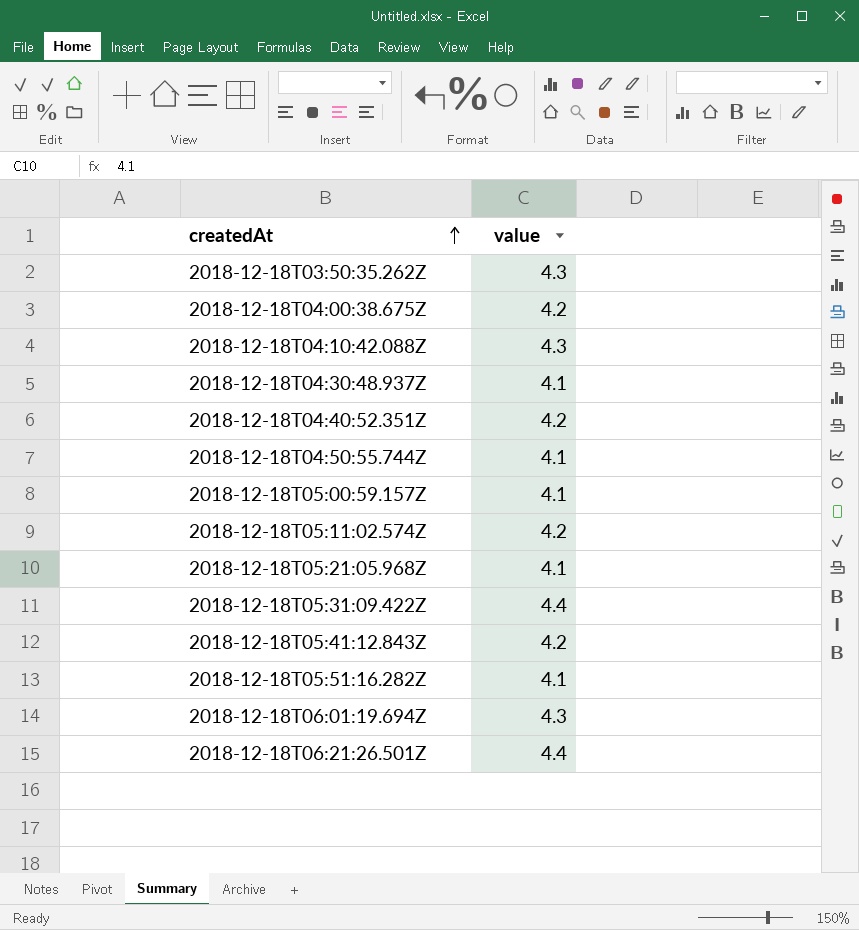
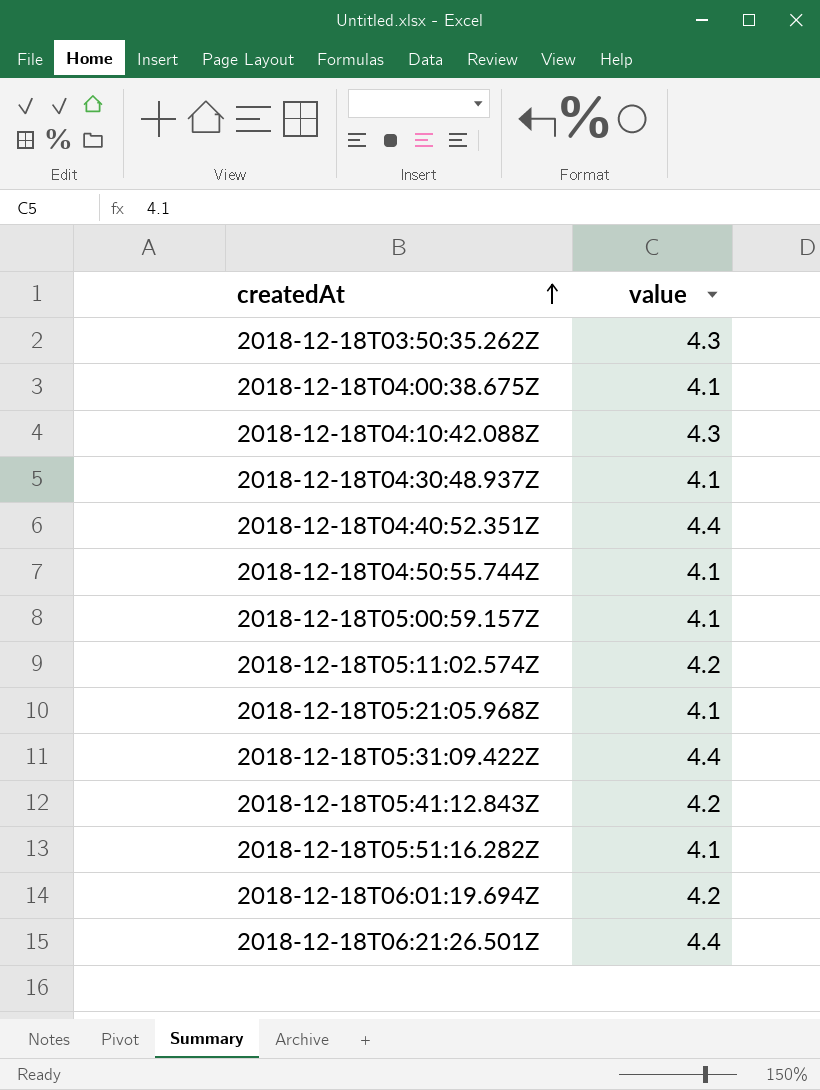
2018-12-18T04:00:38.675Z | value: 4.2 -> 4.1
2018-12-18T04:40:52.351Z | value: 4.2 -> 4.4
2018-12-18T06:01:19.694Z | value: 4.3 -> 4.2

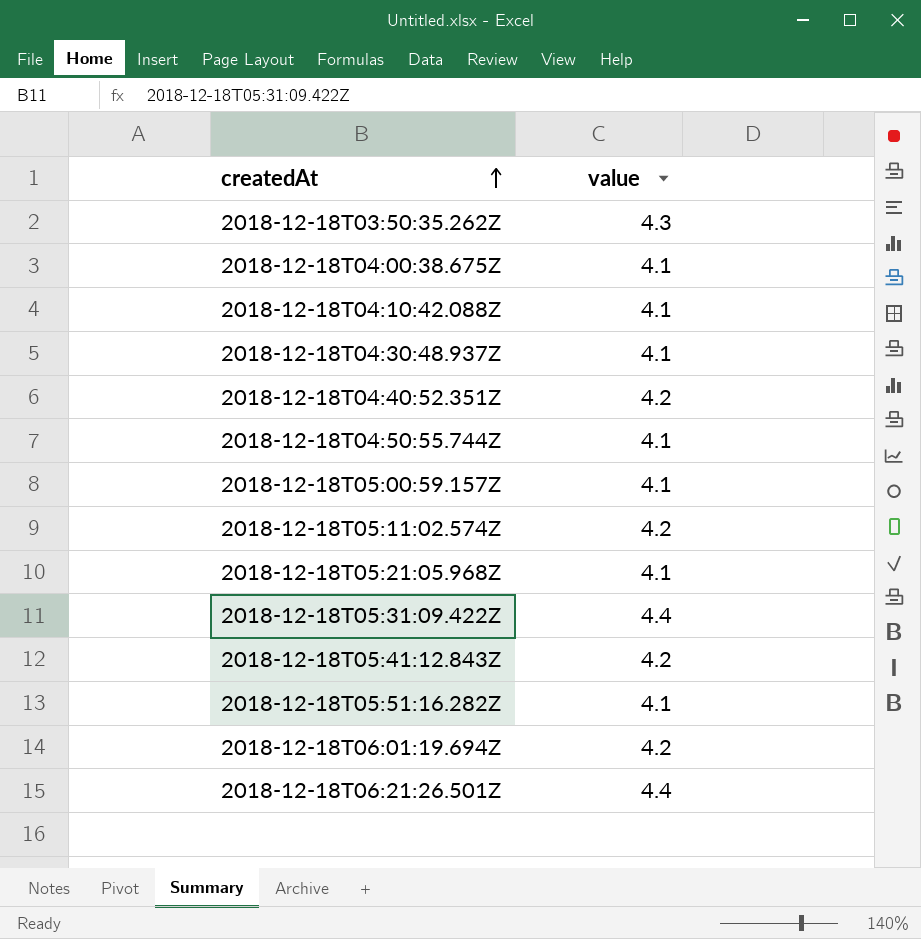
2018-12-18T04:10:42.088Z | value: 4.3 -> 4.1
2018-12-18T04:40:52.351Z | value: 4.4 -> 4.2

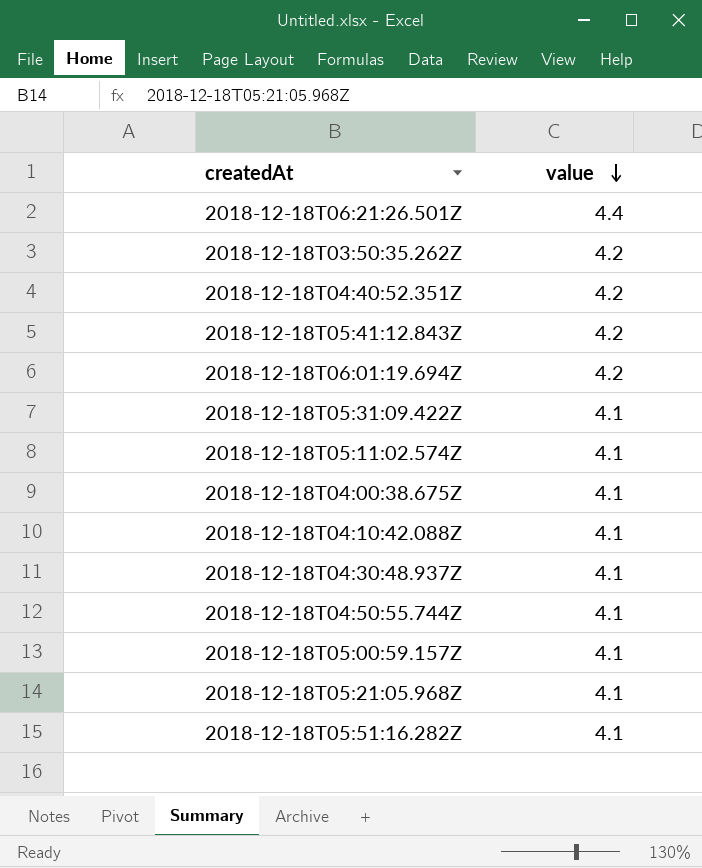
row order: createdAt ascending -> value descending
2018-12-18T03:50:35.262Z | value: 4.3 -> 4.2
2018-12-18T05:31:09.422Z | value: 4.4 -> 4.1
2018-12-18T05:11:02.574Z | value: 4.2 -> 4.1

